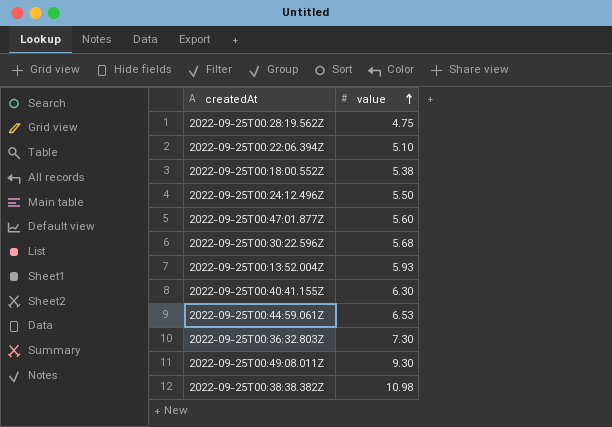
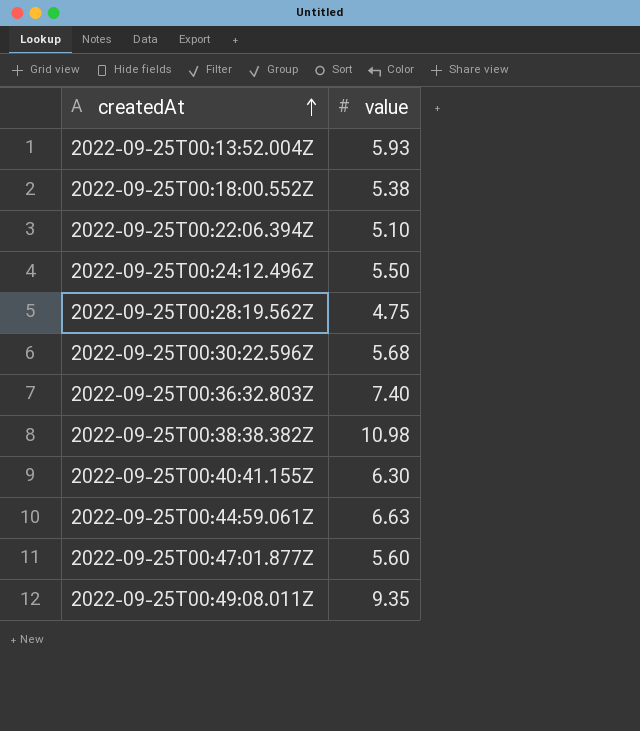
row order: value ascending -> createdAt ascending
2022-09-25T00:36:32.803Z | value: 7.30 -> 7.40
2022-09-25T00:44:59.061Z | value: 6.53 -> 6.63
2022-09-25T00:49:08.011Z | value: 9.30 -> 9.35

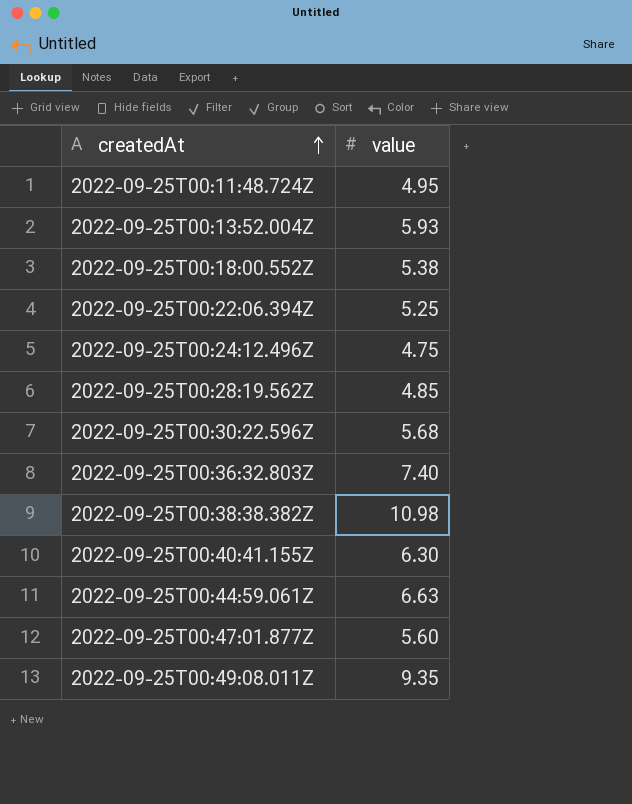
row 2022-09-25T00:11:48.724Z: none -> 4.95
2022-09-25T00:22:06.394Z | value: 5.10 -> 5.25
2022-09-25T00:24:12.496Z | value: 5.50 -> 4.75
2022-09-25T00:28:19.562Z | value: 4.75 -> 4.85

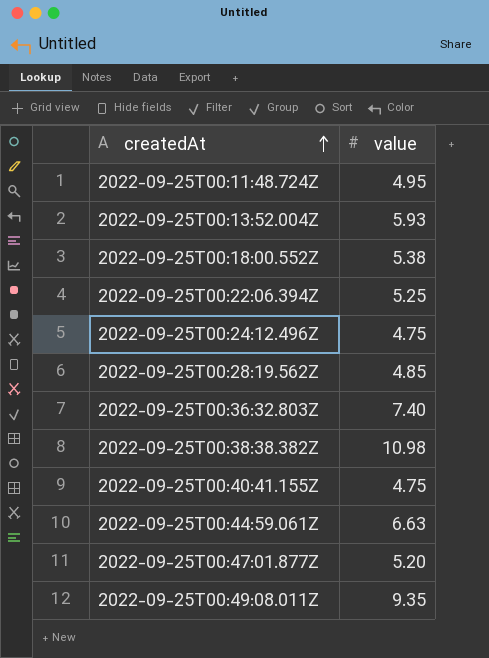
row 2022-09-25T00:30:22.596Z: 5.68 -> none
2022-09-25T00:40:41.155Z | value: 6.30 -> 4.75
2022-09-25T00:47:01.877Z | value: 5.60 -> 5.20

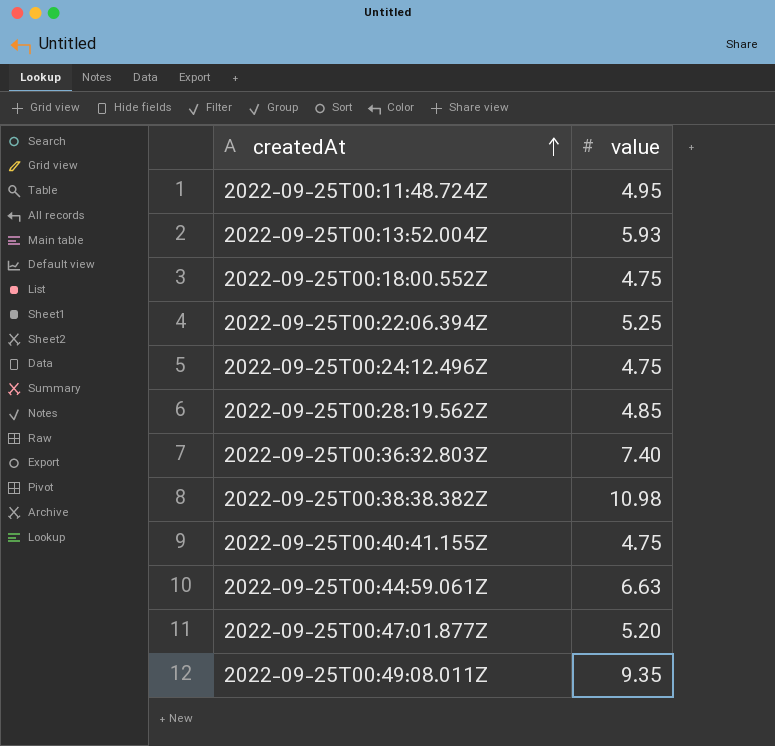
2022-09-25T00:18:00.552Z | value: 5.38 -> 4.75

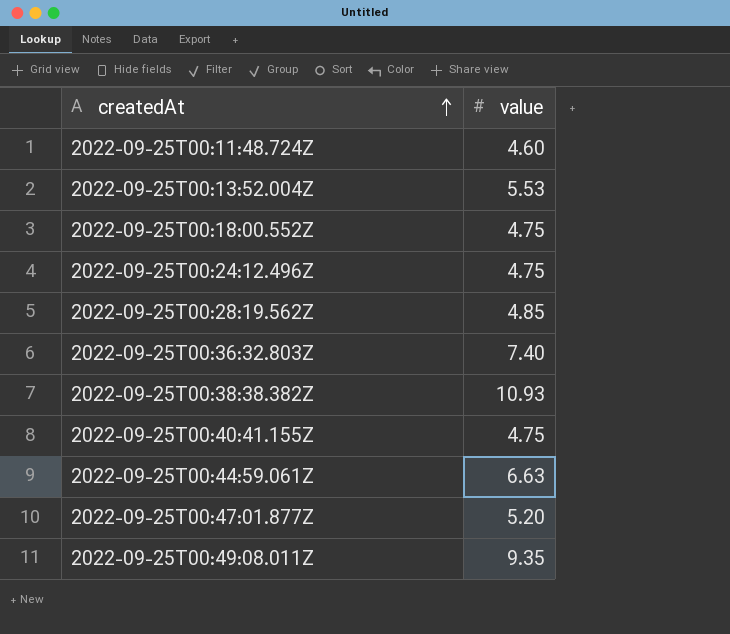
row 2022-09-25T00:22:06.394Z: 5.25 -> none
2022-09-25T00:11:48.724Z | value: 4.95 -> 4.60
2022-09-25T00:13:52.004Z | value: 5.93 -> 5.53
2022-09-25T00:38:38.382Z | value: 10.98 -> 10.93

